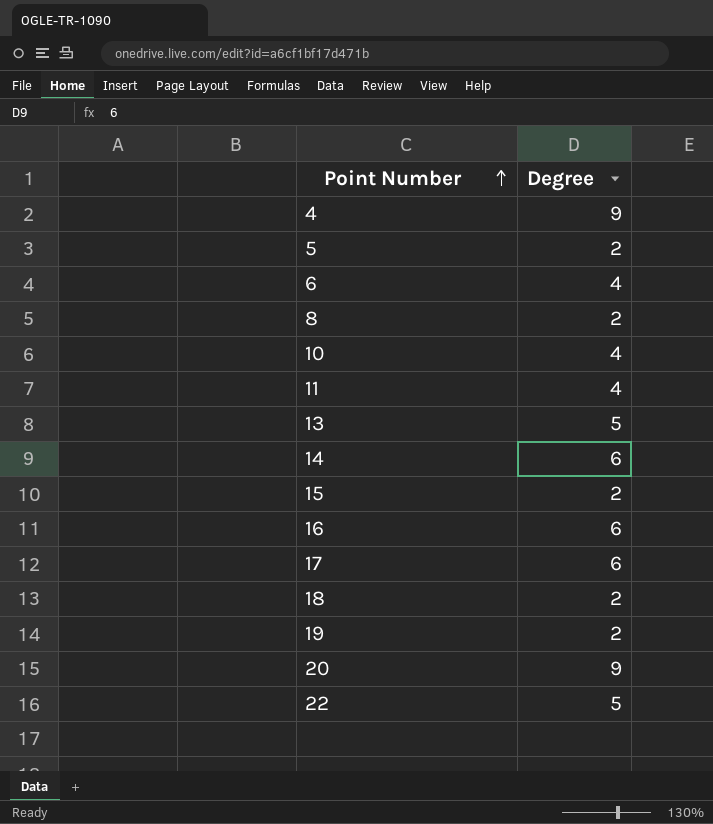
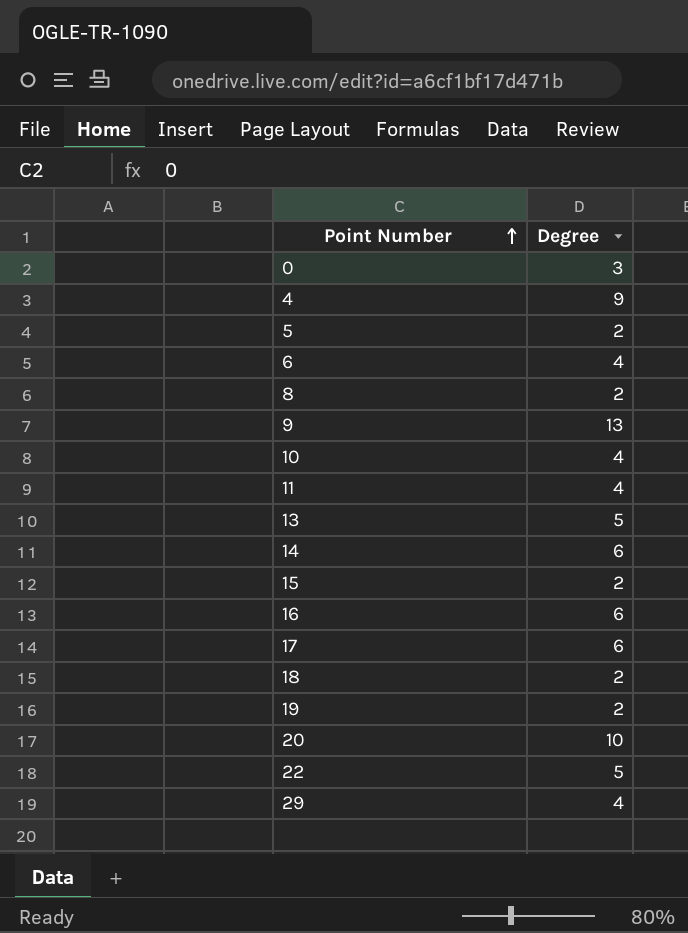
row 0: none -> 3
row 9: none -> 13
20 | Degree: 9 -> 10
row 29: none -> 4

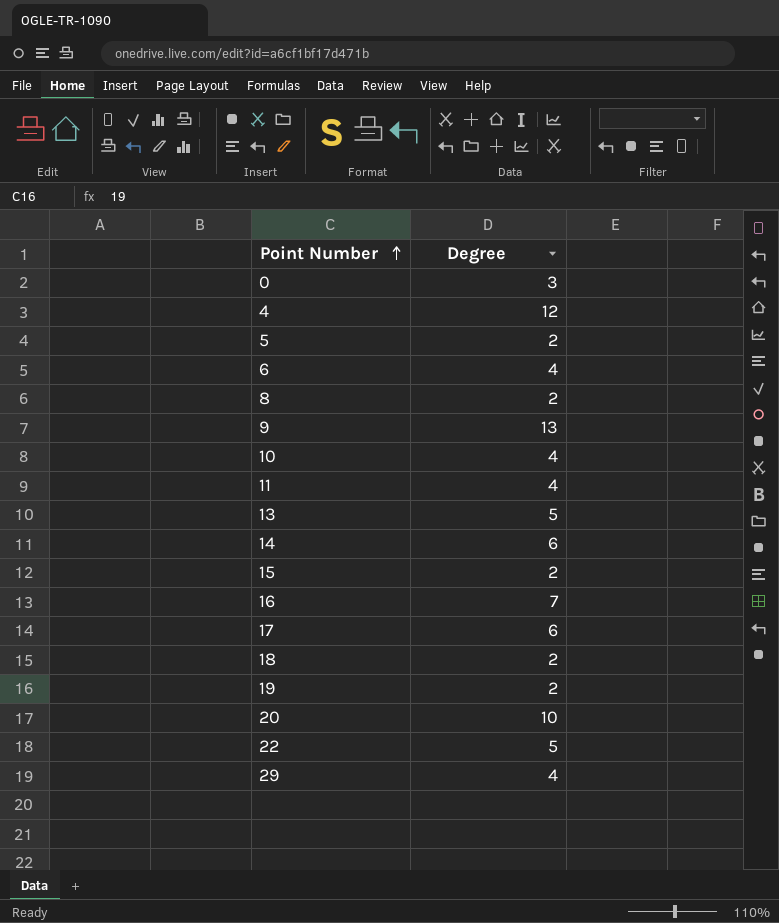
4 | Degree: 9 -> 12
16 | Degree: 6 -> 7

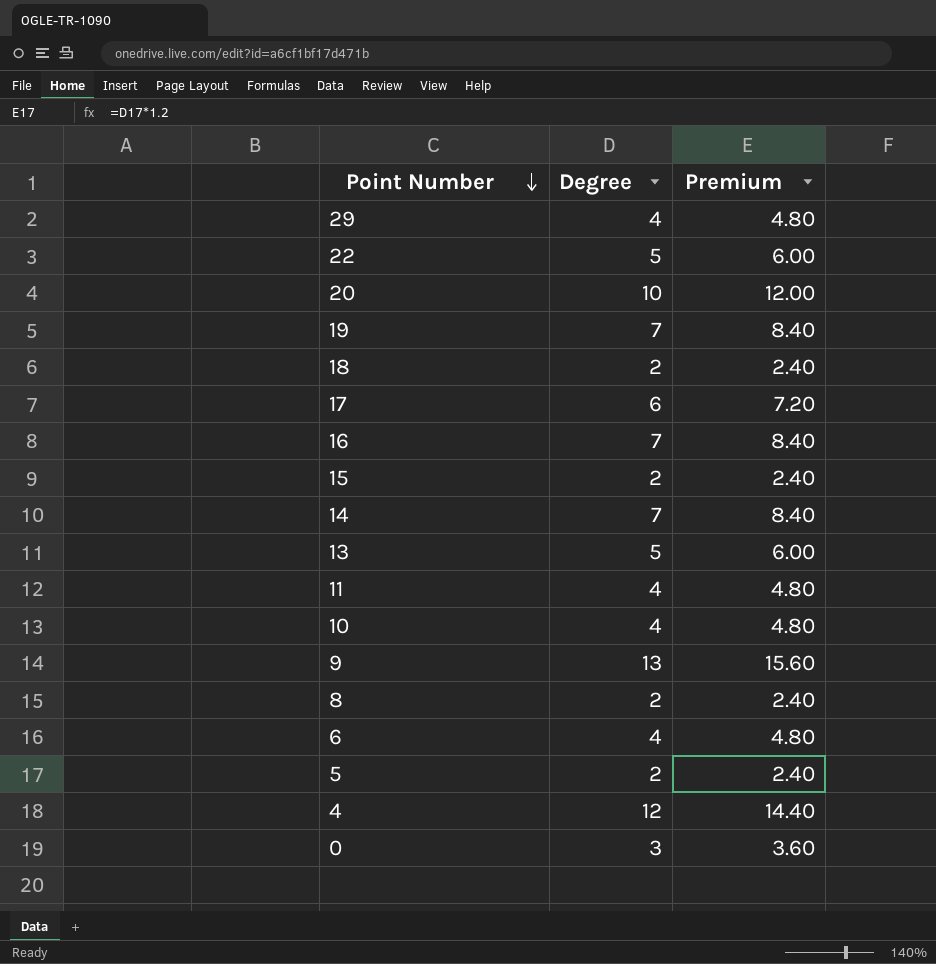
row order: Point Number ascending -> Point Number descending
column Premium | formula: none -> [Degree] * 1.2
19 | Degree: 2 -> 7
14 | Degree: 6 -> 7

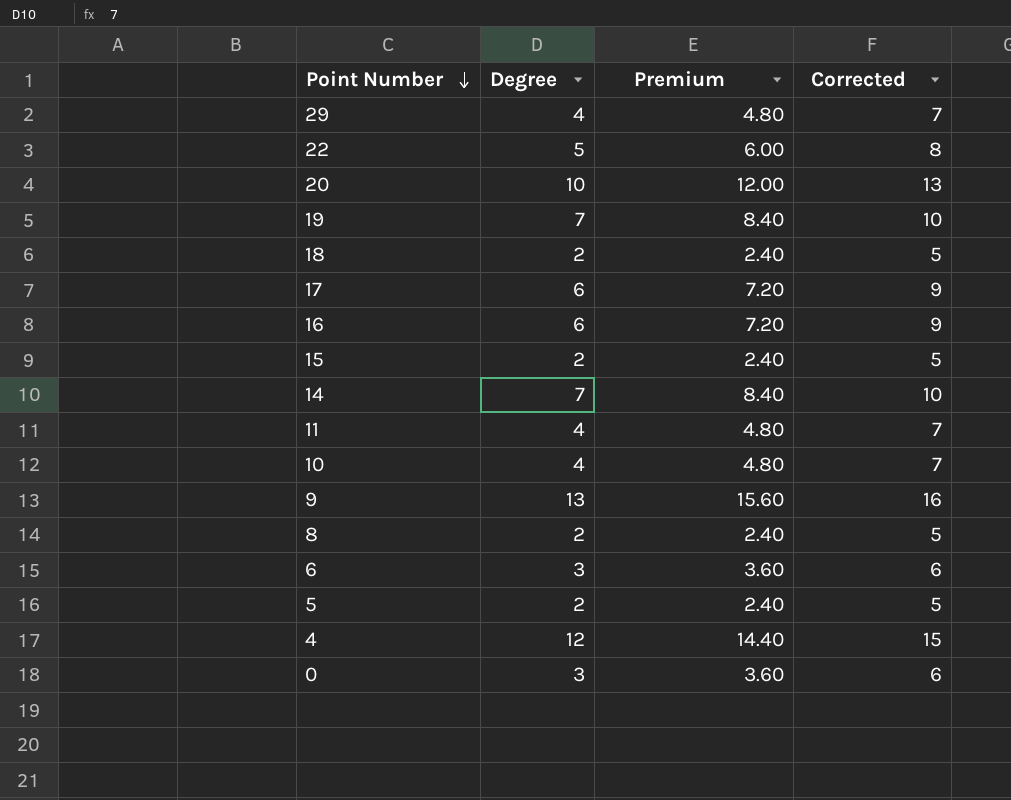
column Corrected | formula: none -> [Degree] + 3
row 13: 5 | 6.00 -> none
16 | Degree: 7 -> 6
16 | Premium: 8.40 -> 7.20
6 | Degree: 4 -> 3
6 | Premium: 4.80 -> 3.60

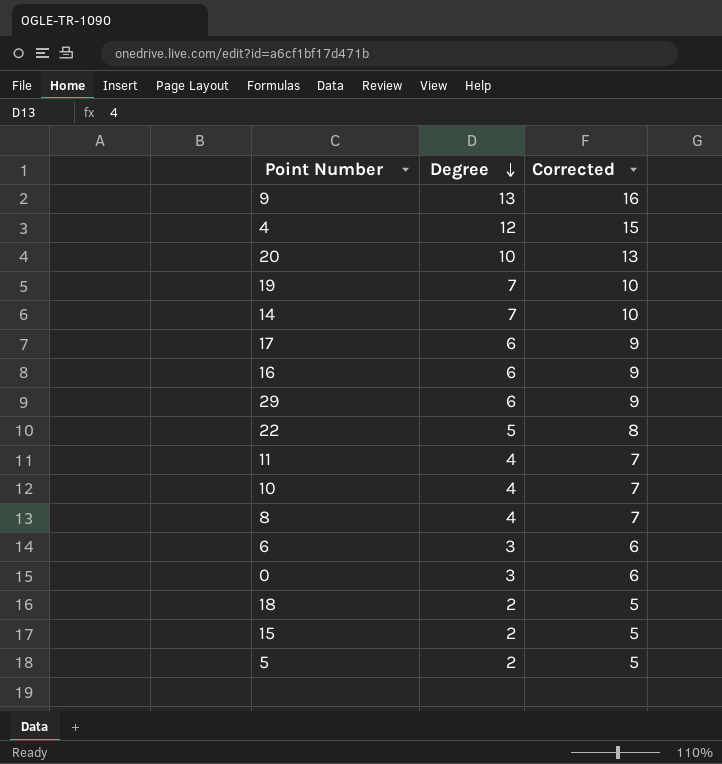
row order: Point Number descending -> Degree descending
column Premium | formula: [Degree] * 1.2 -> none
29 | Degree: 4 -> 6
29 | Corrected: 7 -> 9
8 | Degree: 2 -> 4
8 | Corrected: 5 -> 7

